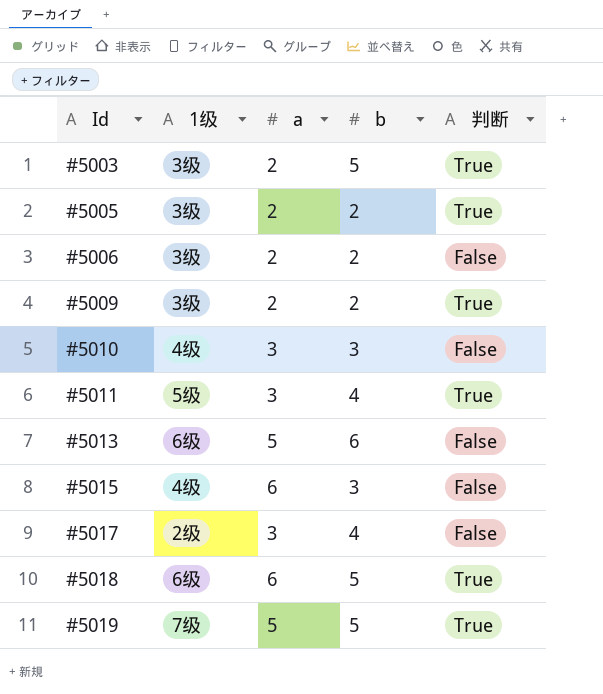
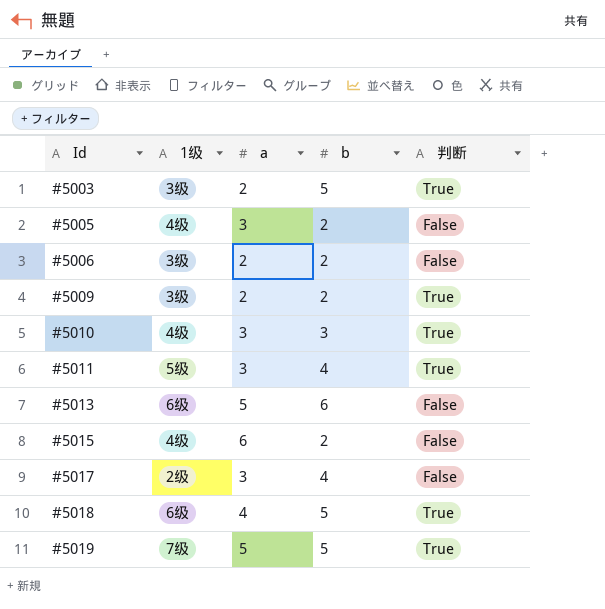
#5005 | 1级: 3级 -> 4级
#5005 | a: 2 -> 3
#5005 | 判断: True -> False
#5010 | 判断: False -> True
#5015 | b: 3 -> 2
#5018 | a: 6 -> 4

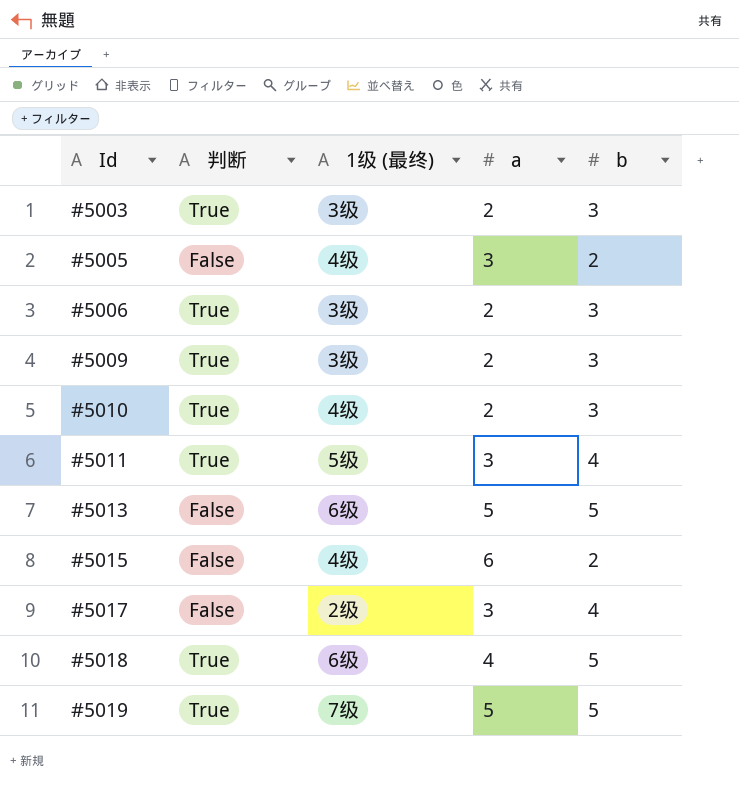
column 判断 | position: 5 -> 2
column name: 1级 -> 1级 (最终)
#5003 | b: 5 -> 3
#5006 | 判断: False -> True
#5006 | b: 2 -> 3
#5009 | b: 2 -> 3
#5010 | a: 3 -> 2
#5013 | b: 6 -> 5

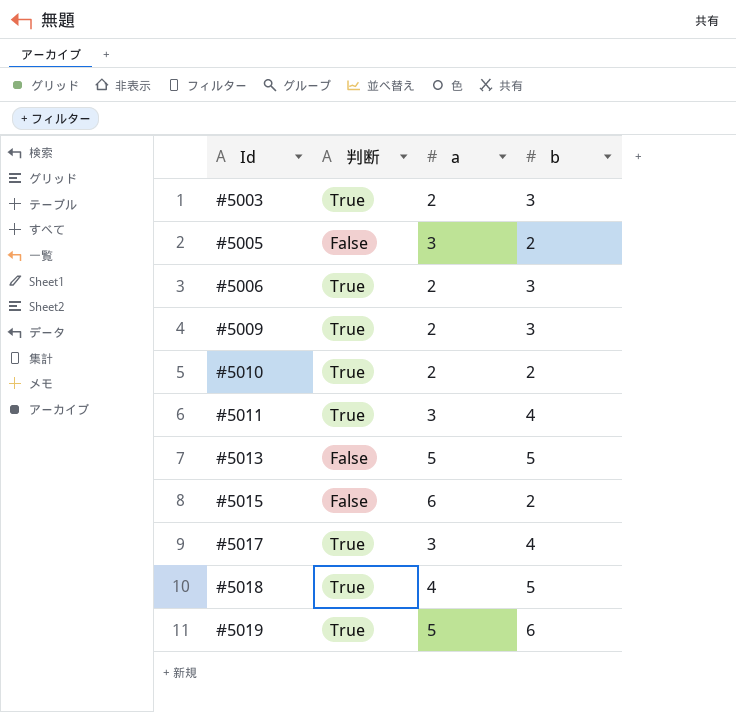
column 1级 (最终) | position: 3 -> none
#5010 | b: 3 -> 2
#5017 | 判断: False -> True
#5019 | b: 5 -> 6

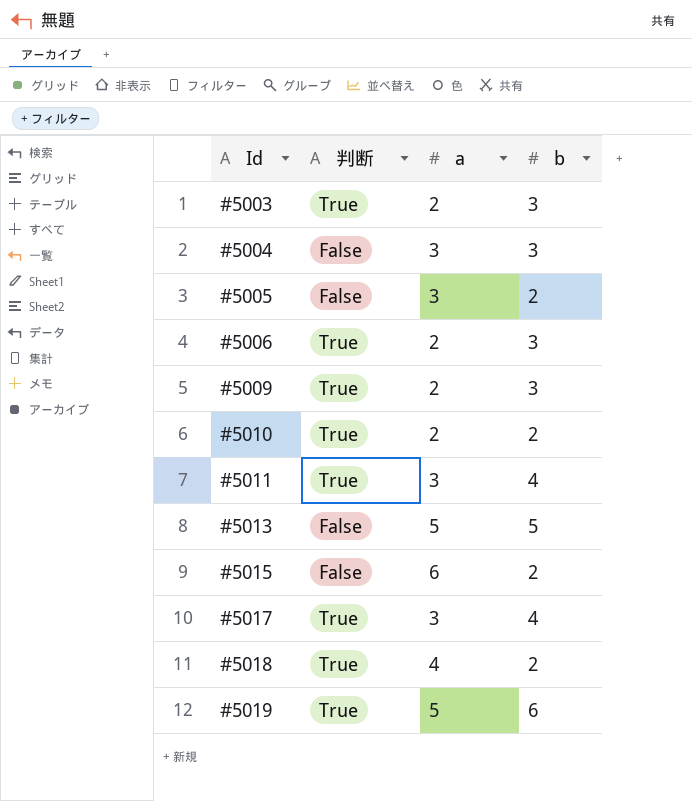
row #5004: none -> False | 3 | 3
#5018 | b: 5 -> 2

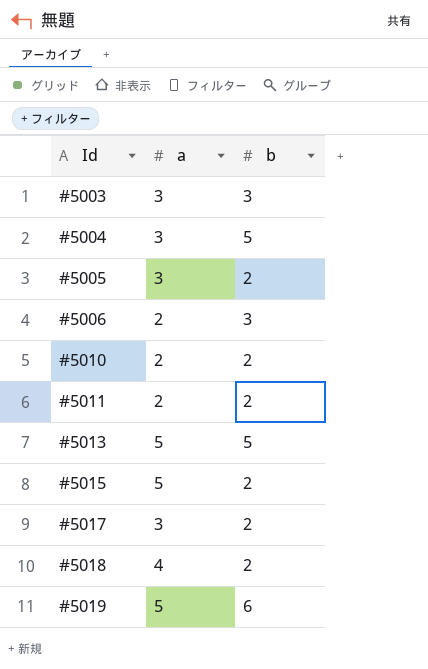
column 判断 | position: 2 -> none
row #5009: True | 2 | 3 -> none
#5003 | a: 2 -> 3
#5004 | b: 3 -> 5
#5011 | a: 3 -> 2
#5011 | b: 4 -> 2
#5015 | a: 6 -> 5
#5017 | b: 4 -> 2

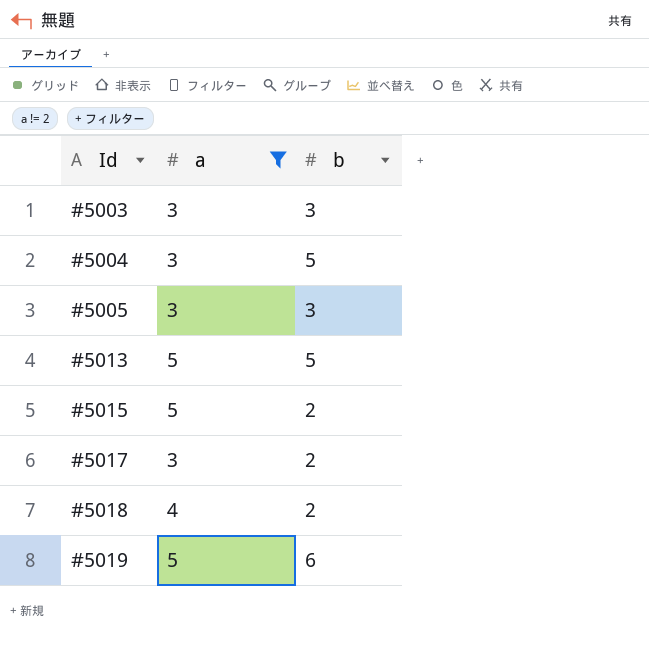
filter: none -> a != 2
#5005 | b: 2 -> 3

